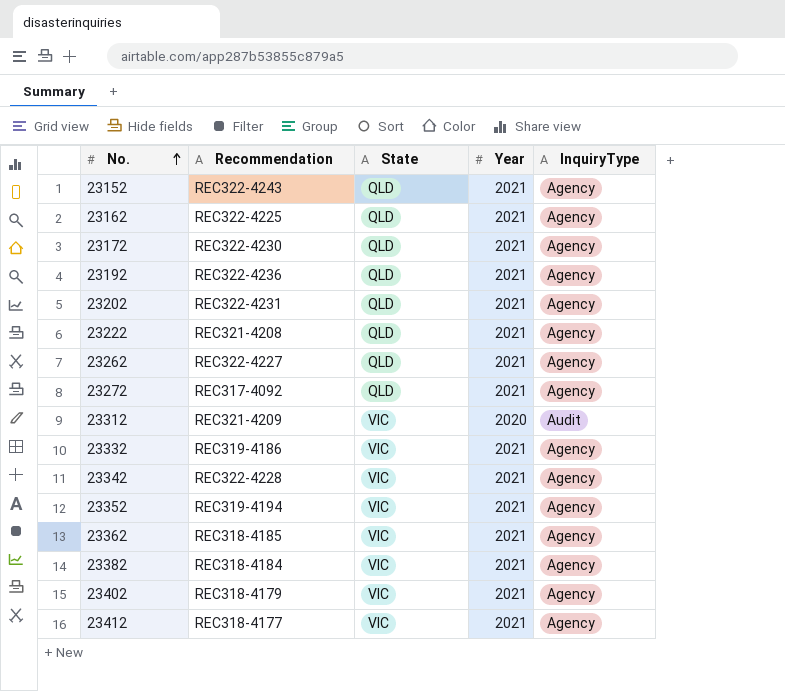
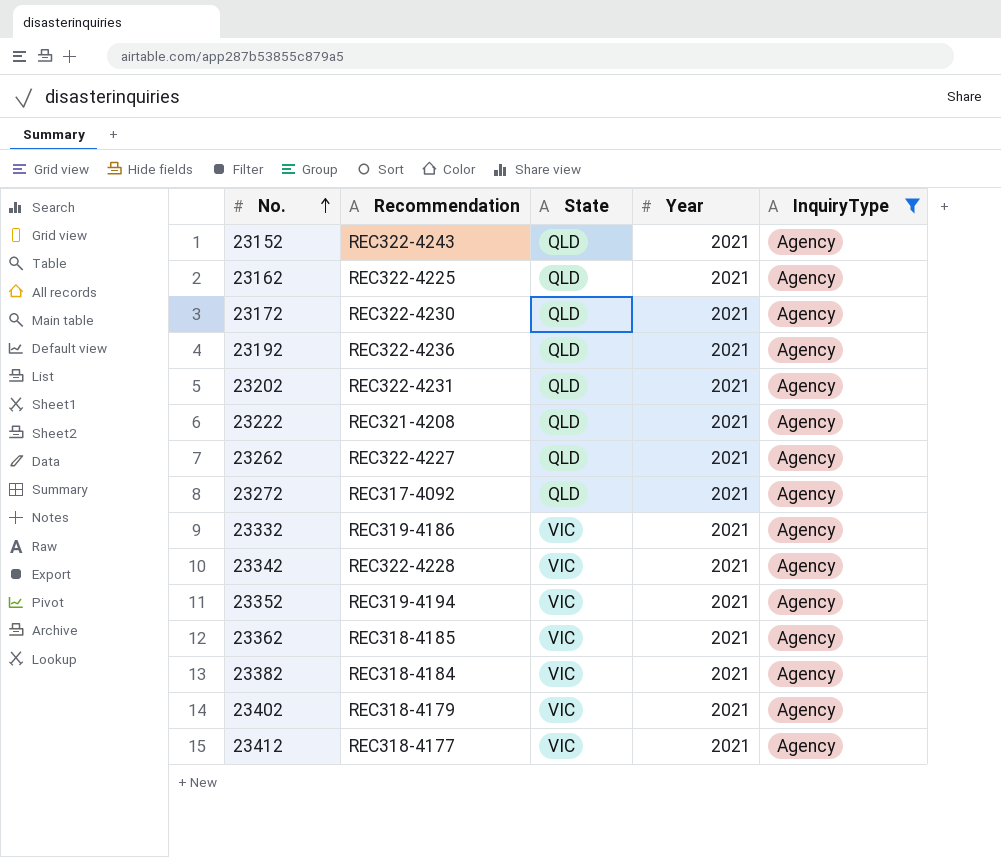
filter: none -> InquiryType = Agency

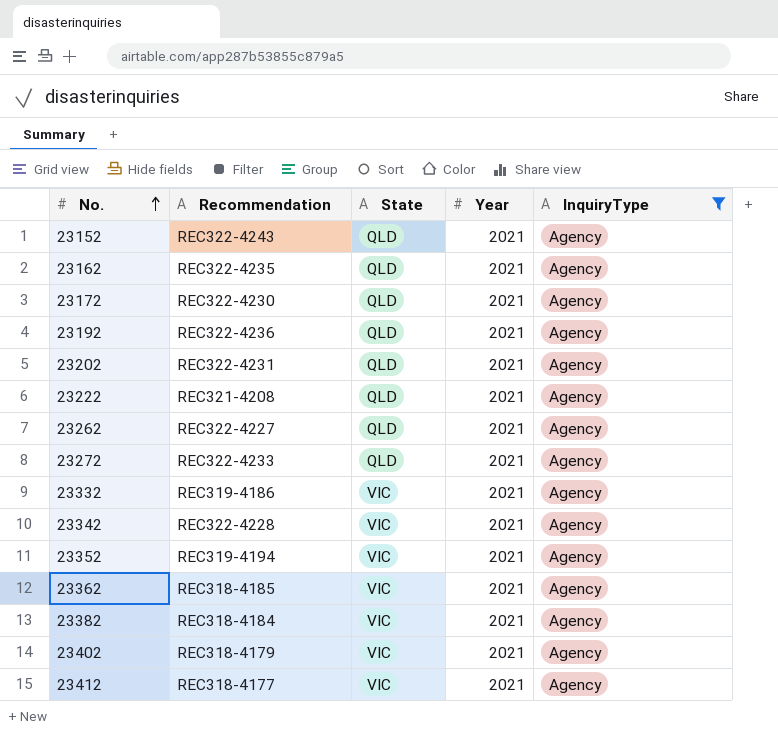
23162 | Recommendation: REC322-4225 -> REC322-4235
23272 | Recommendation: REC317-4092 -> REC322-4233

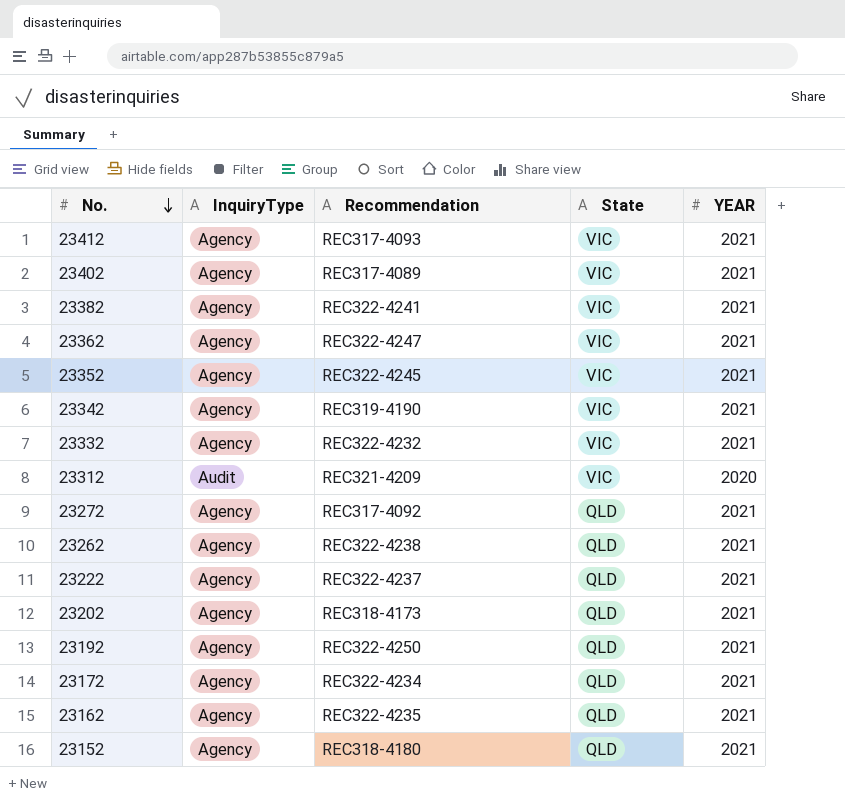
filter: InquiryType = Agency -> none
row order: No. ascending -> No. descending
column InquiryType | position: 5 -> 2
column name: Year -> YEAR
23412 | Recommendation: REC318-4177 -> REC317-4093
23402 | Recommendation: REC318-4179 -> REC317-4089
23382 | Recommendation: REC318-4184 -> REC322-4241
23362 | Recommendation: REC318-4185 -> REC322-4247
23352 | Recommendation: REC319-4194 -> REC322-4245
23342 | Recommendation: REC322-4228 -> REC319-4190
23332 | Recommendation: REC319-4186 -> REC322-4232
23272 | Recommendation: REC322-4233 -> REC317-4092
23262 | Recommendation: REC322-4227 -> REC322-4238
23222 | Recommendation: REC321-4208 -> REC322-4237
23202 | Recommendation: REC322-4231 -> REC318-4173
23192 | Recommendation: REC322-4236 -> REC322-4250
23172 | Recommendation: REC322-4230 -> REC322-4234
23152 | Recommendation: REC322-4243 -> REC318-4180

